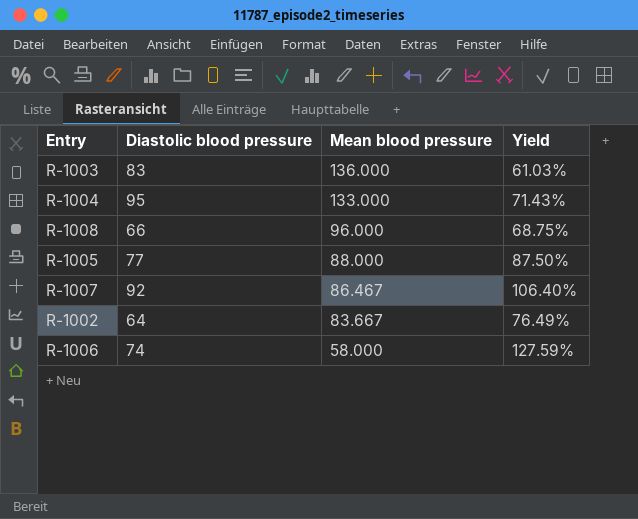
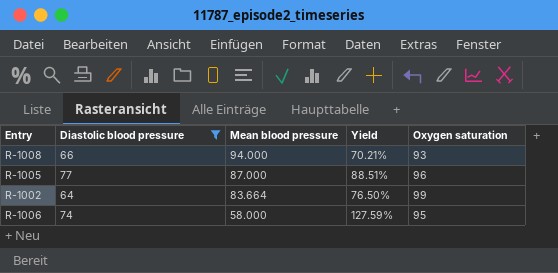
filter: none -> Diastolic blood pressure <= 77
column Oxygen saturation | position: none -> 5
R-1008 | Mean blood pressure: 96.000 -> 94.000
R-1008 | Yield: 68.75% -> 70.21%
R-1005 | Mean blood pressure: 88.000 -> 87.000
R-1005 | Yield: 87.50% -> 88.51%
R-1002 | Mean blood pressure: 83.667 -> 83.664
R-1002 | Yield: 76.49% -> 76.50%

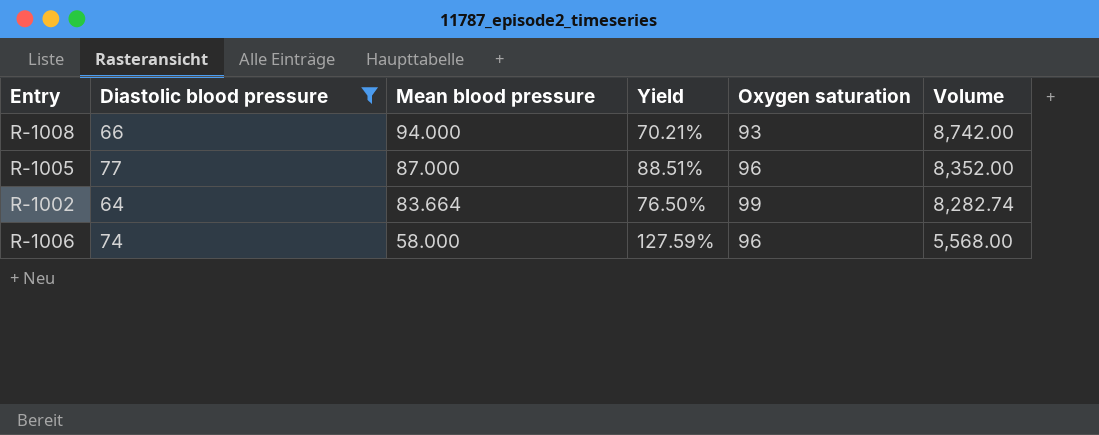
column Volume | formula: none -> [Mean blood pressure] * [Oxygen saturation]
R-1006 | Oxygen saturation: 95 -> 96

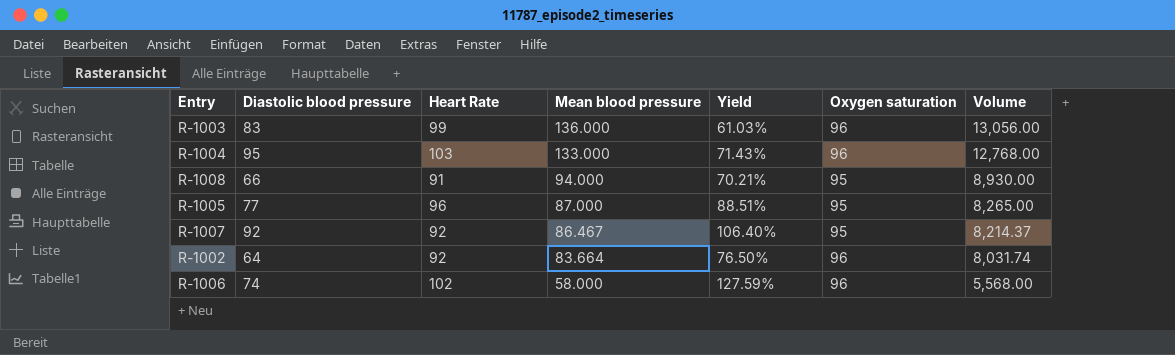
filter: Diastolic blood pressure <= 77 -> none
column Heart Rate | position: none -> 3
R-1008 | Oxygen saturation: 93 -> 95
R-1008 | Volume: 8,742.00 -> 8,930.00
R-1005 | Oxygen saturation: 96 -> 95
R-1005 | Volume: 8,352.00 -> 8,265.00
R-1002 | Oxygen saturation: 99 -> 96
R-1002 | Volume: 8,282.74 -> 8,031.74

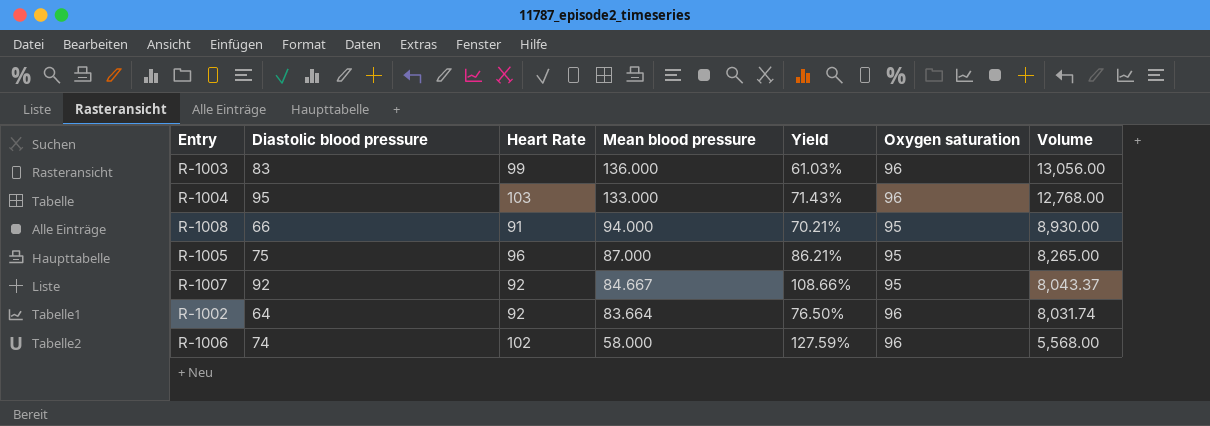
R-1005 | Diastolic blood pressure: 77 -> 75
R-1005 | Yield: 88.51% -> 86.21%
R-1007 | Mean blood pressure: 86.467 -> 84.667
R-1007 | Yield: 106.40% -> 108.66%
R-1007 | Volume: 8,214.37 -> 8,043.37

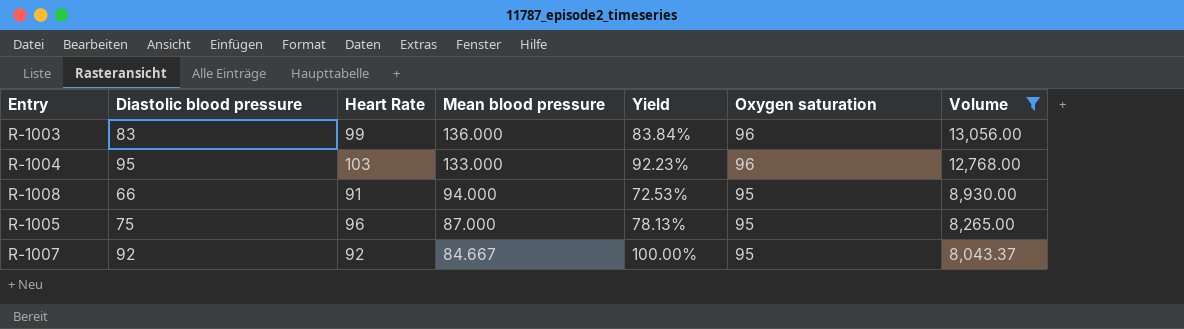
filter: none -> Volume >= 8,043.37
column Yield | formula: [Diastolic blood pressure] / [Mean blood pressure] -> [Diastolic blood pressure] / [Heart Rate]

